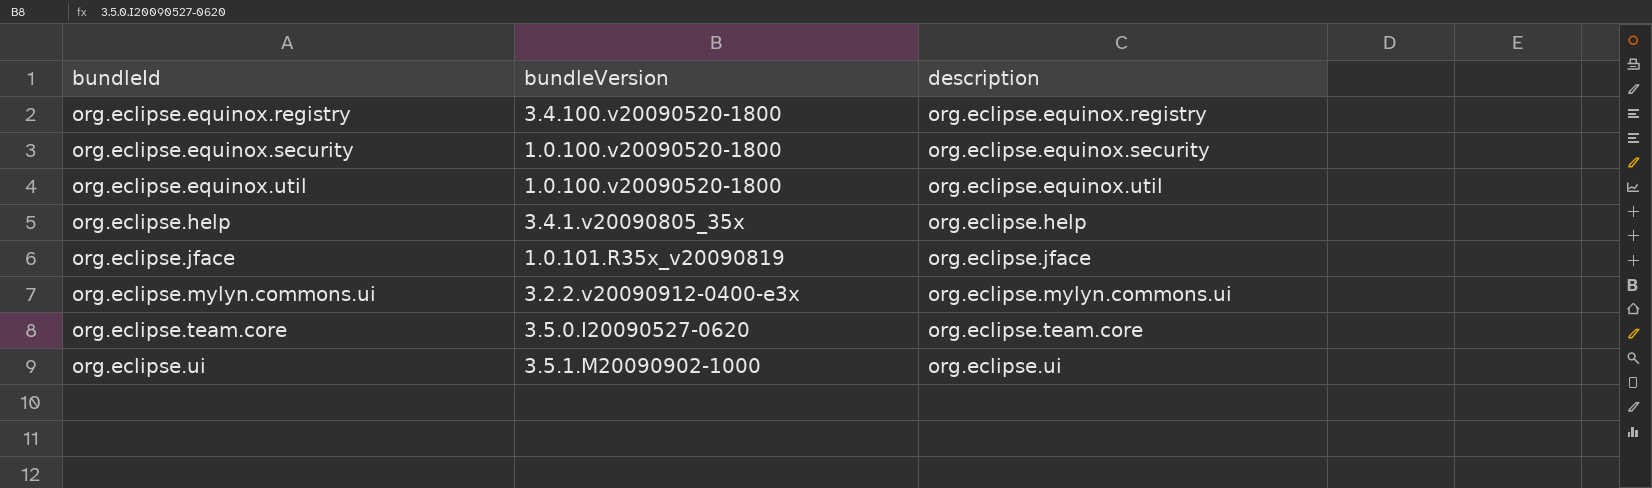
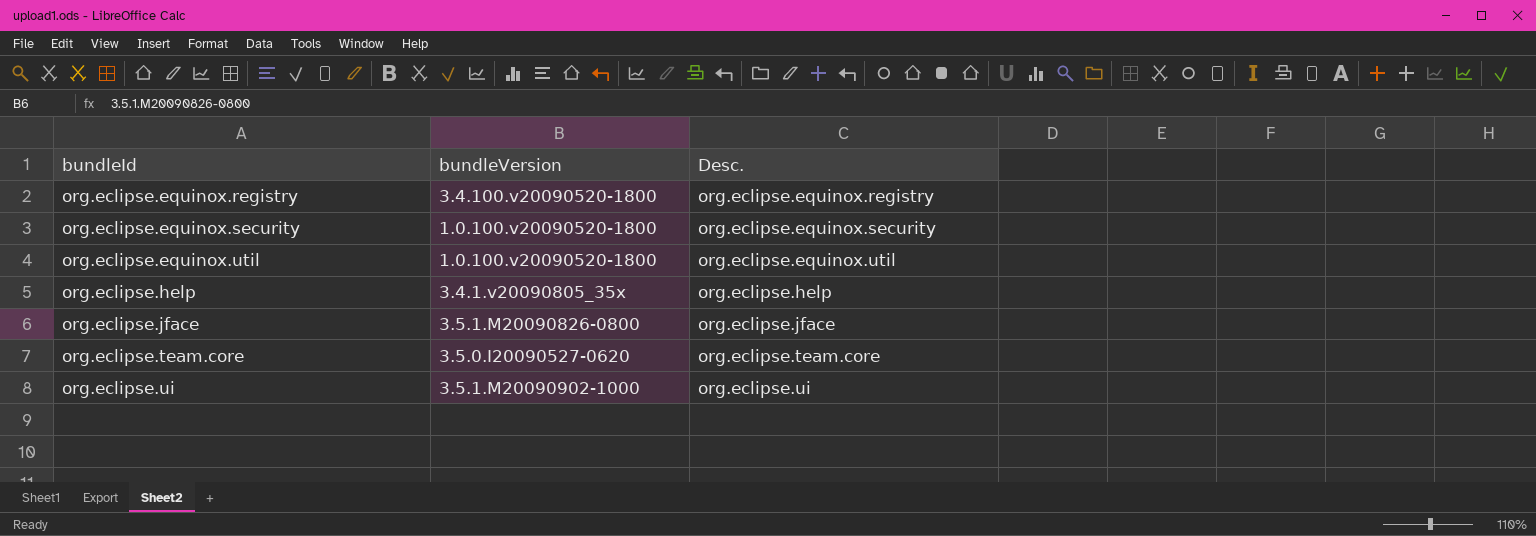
column name: description -> Desc.
row org.eclipse.mylyn.commons.ui: 3.2.2.v20090912-0400-e3x | org.eclipse.mylyn.commons.ui -> none
org.eclipse.jface | bundleVersion: 1.0.101.R35x_v20090819 -> 3.5.1.M20090826-0800

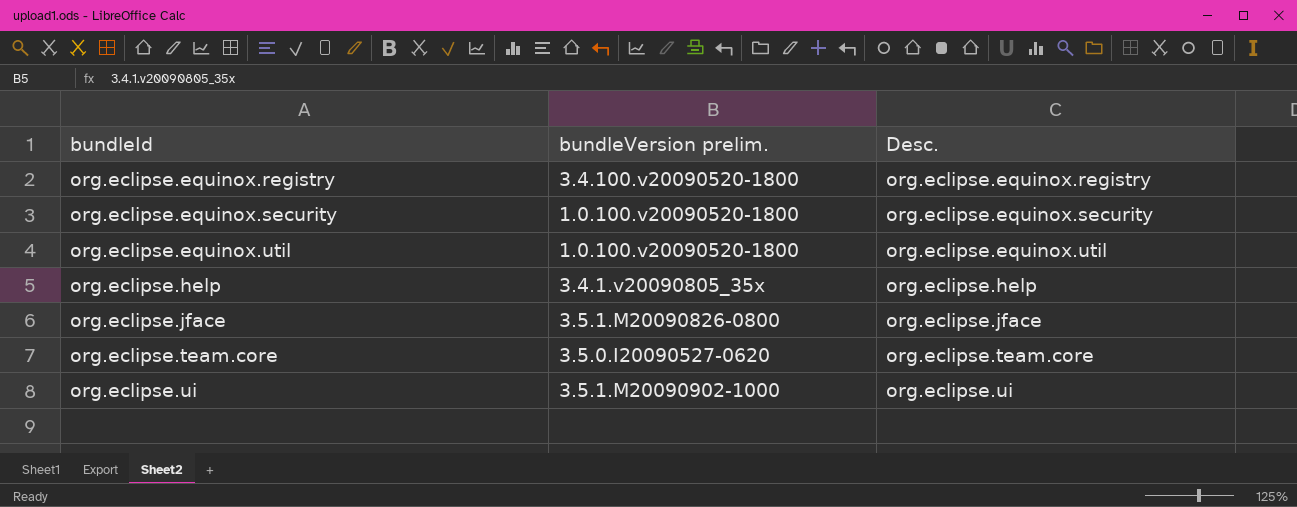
column name: bundleVersion -> bundleVersion prelim.

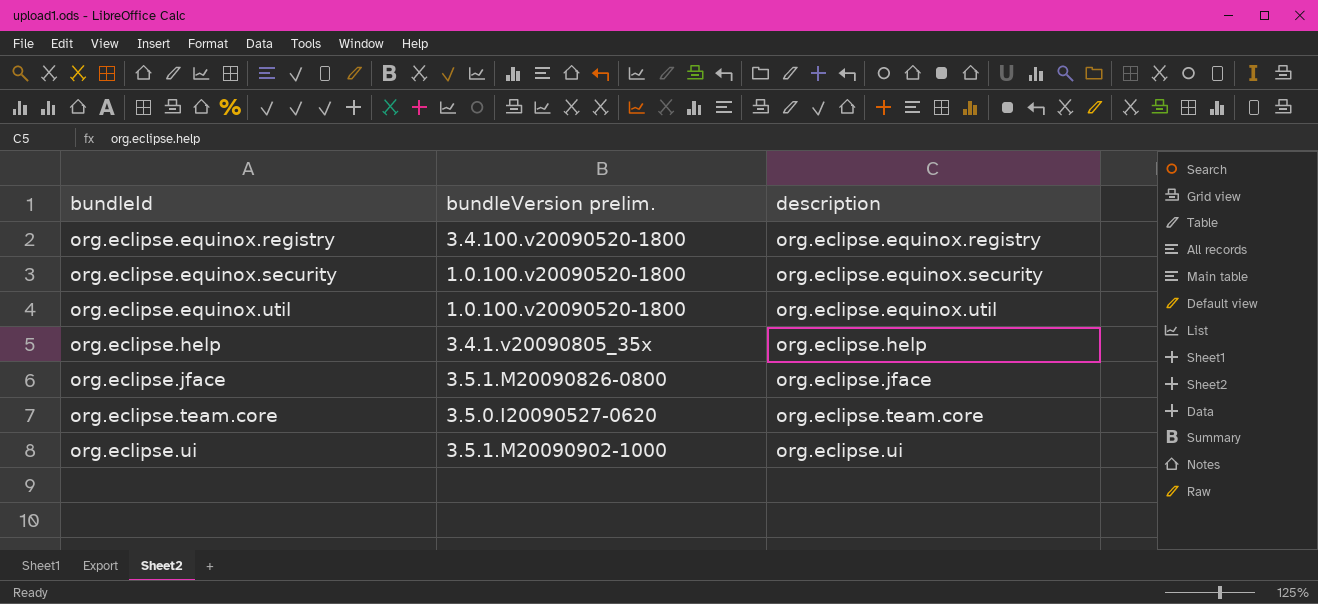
column name: Desc. -> description

